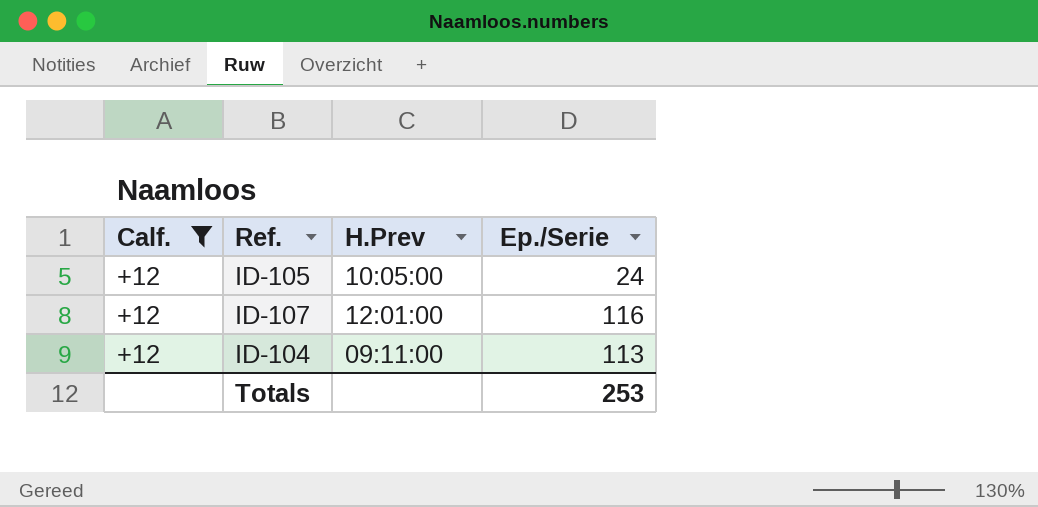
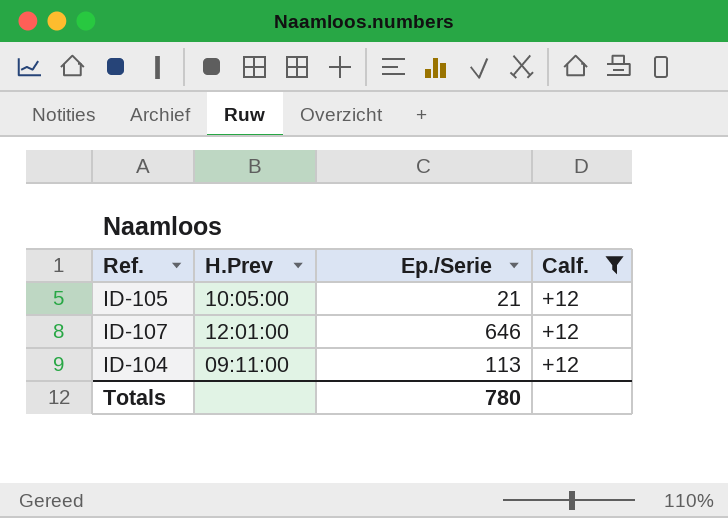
column Calf. | position: 1 -> 4
ID-105 | Ep./Serie: 24 -> 21
ID-107 | Ep./Serie: 116 -> 646
Totals | Ep./Serie: 253 -> 780

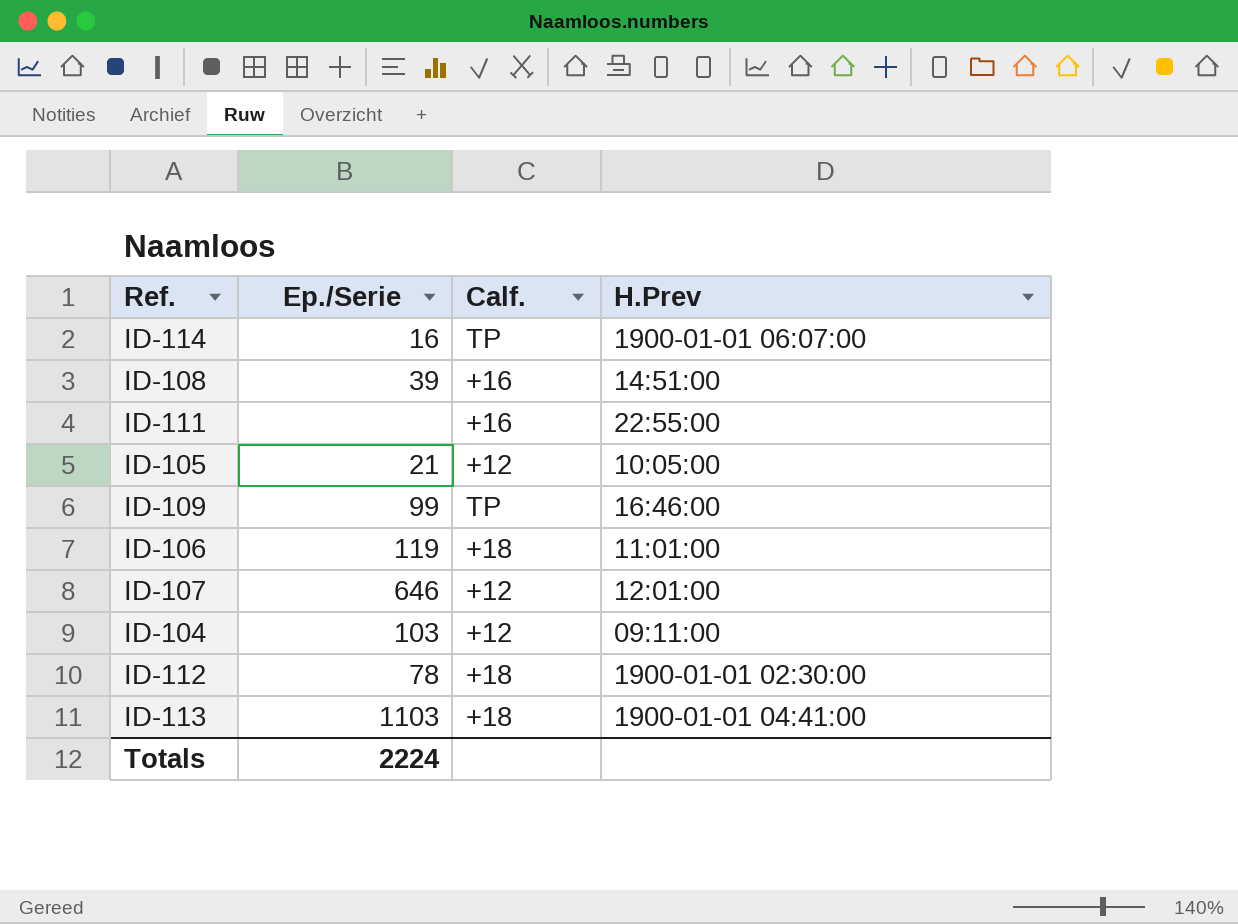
filter: Calf. = +12 -> none
column H.Prev | position: 2 -> 4
ID-104 | Ep./Serie: 113 -> 103
Totals | Ep./Serie: 780 -> 2224

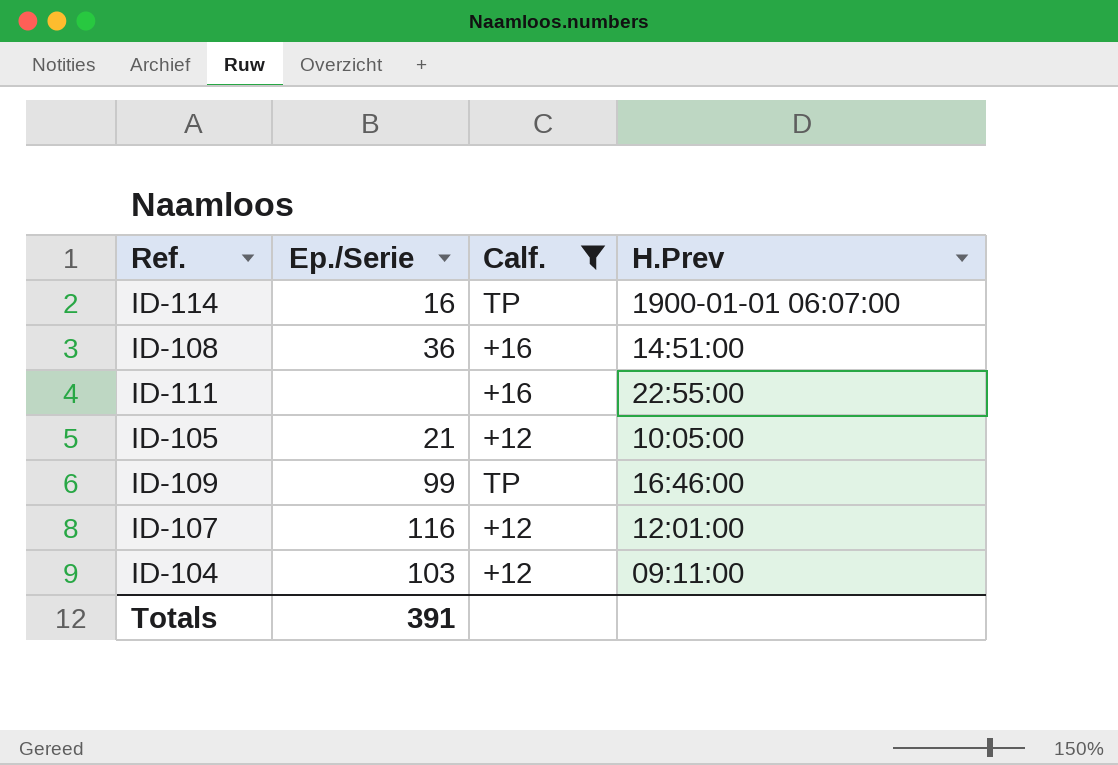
filter: none -> Calf. != +18
ID-108 | Ep./Serie: 39 -> 36
ID-107 | Ep./Serie: 646 -> 116
Totals | Ep./Serie: 2224 -> 391

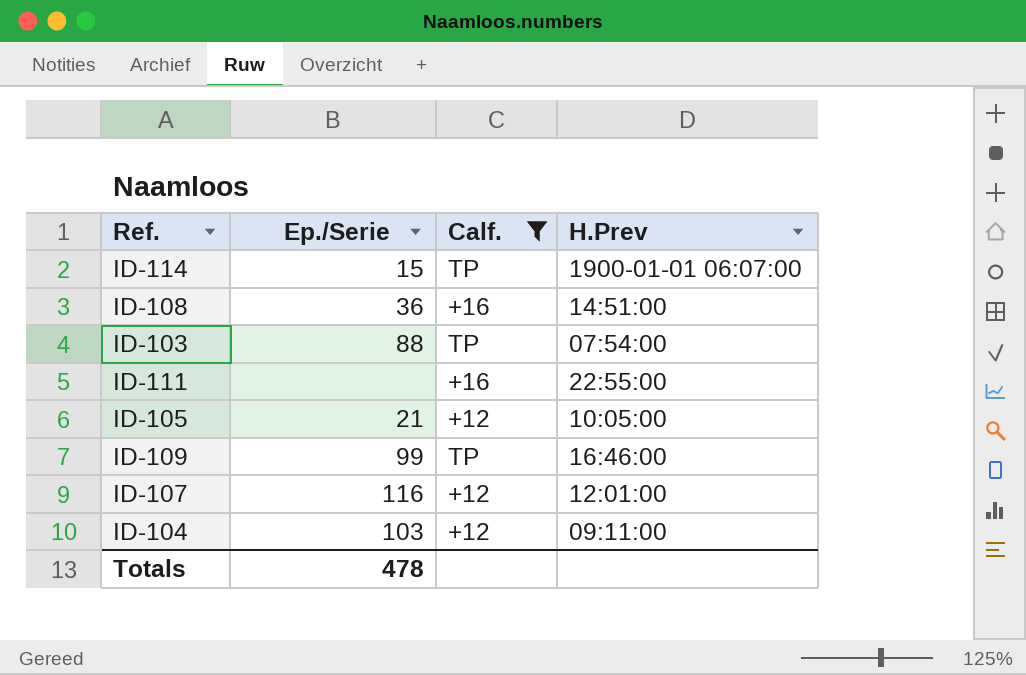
ID-114 | Ep./Serie: 16 -> 15
row ID-103: none -> 88 | TP | 07:54:00
Totals | Ep./Serie: 391 -> 478

